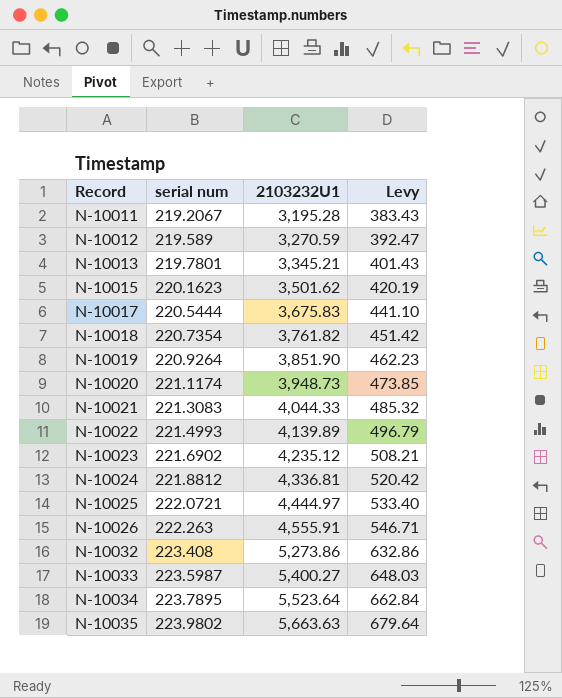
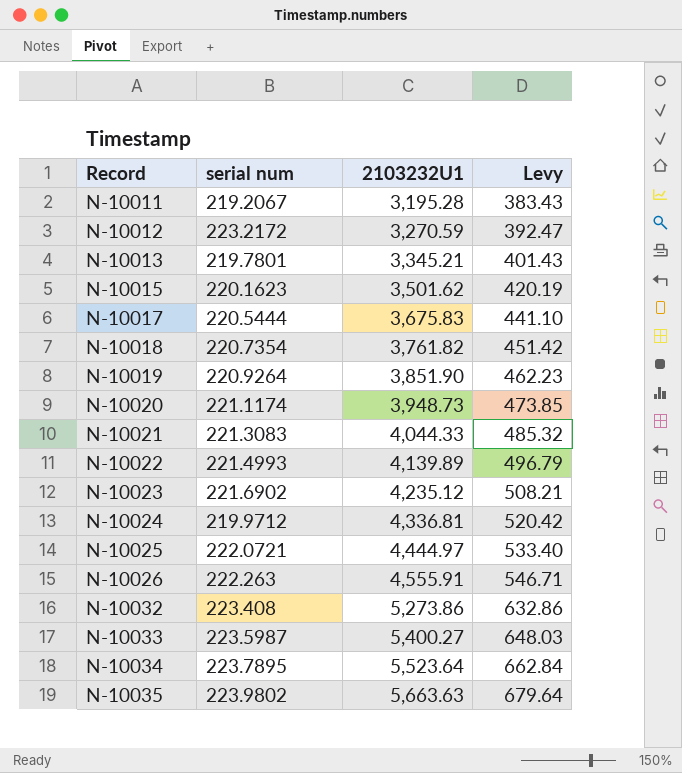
N-10012 | serial num: 219.589 -> 223.2172
N-10024 | serial num: 221.8812 -> 219.9712

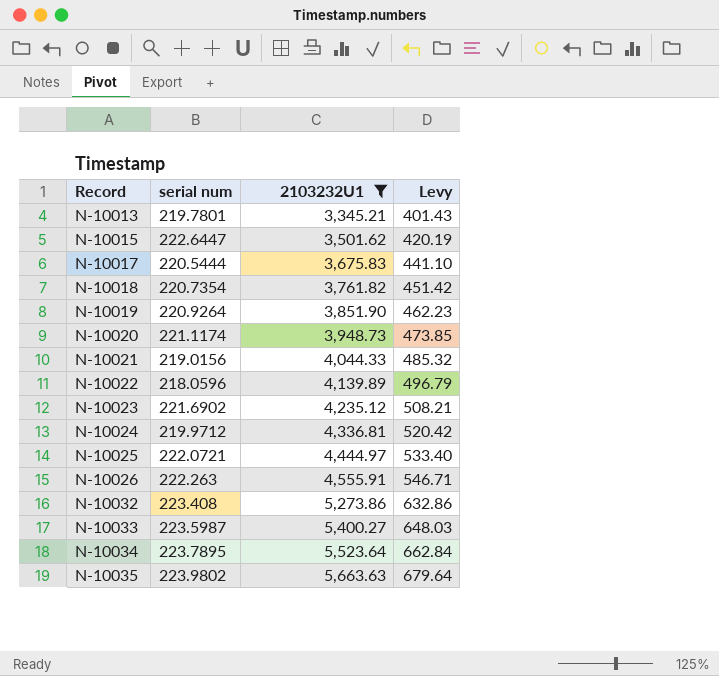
filter: none -> 2103232U1 >= 3,345.21
N-10015 | serial num: 220.1623 -> 222.6447
N-10021 | serial num: 221.3083 -> 219.0156
N-10022 | serial num: 221.4993 -> 218.0596

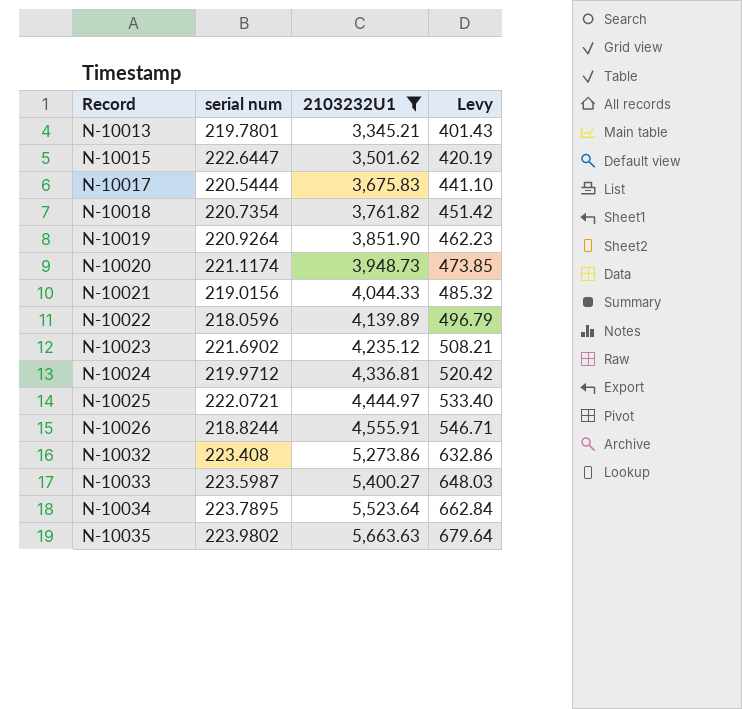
N-10026 | serial num: 222.263 -> 218.8244

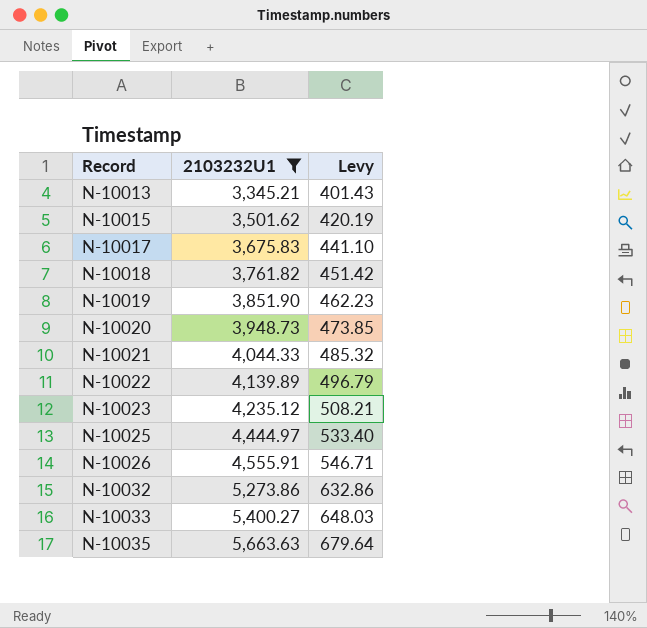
column serial num | position: 2 -> none
row N-10024: 219.9712 | 4,336.81 | 520.42 -> none
row N-10034: 223.7895 | 5,523.64 | 662.84 -> none

